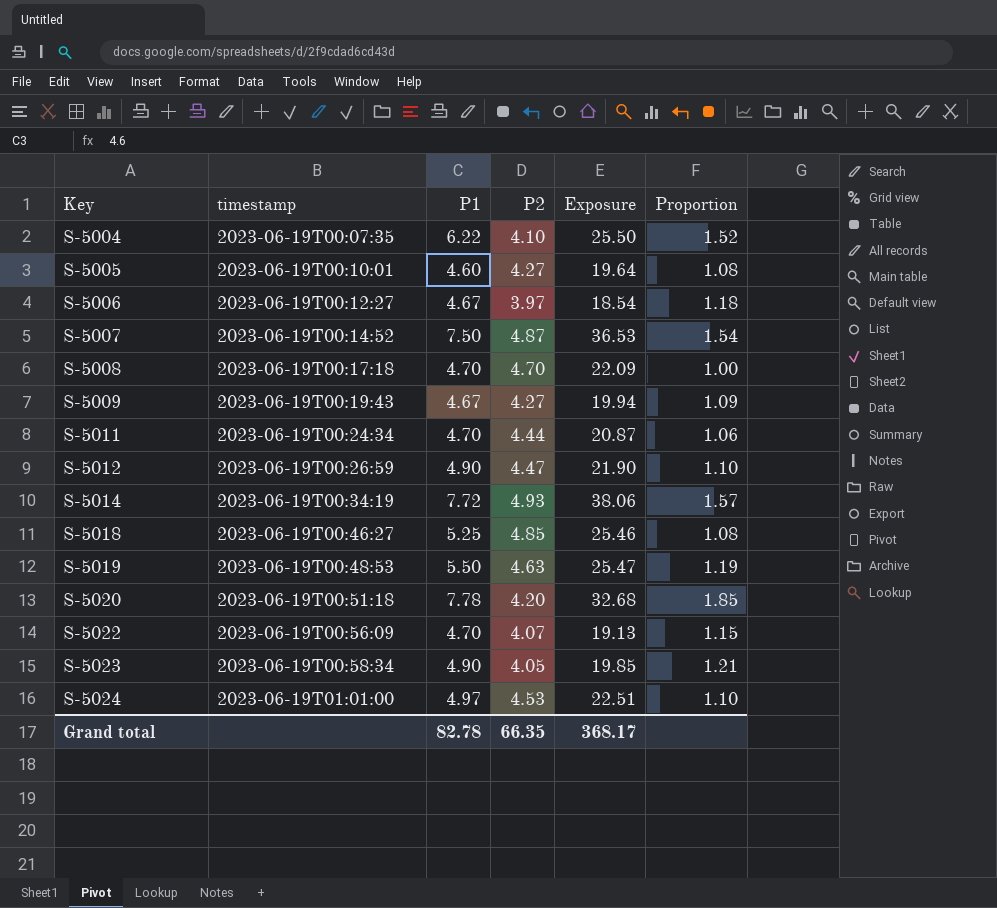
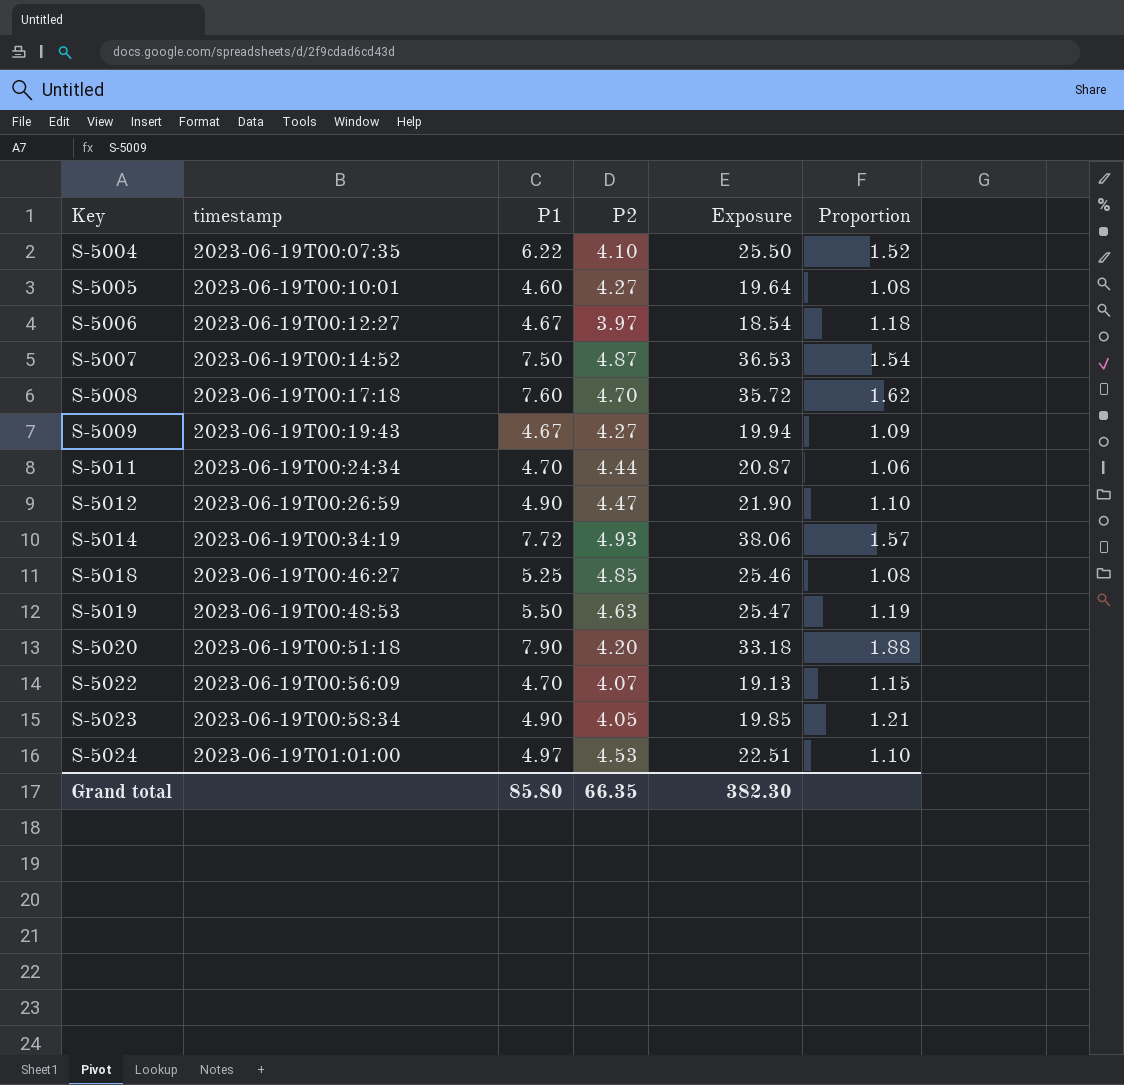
S-5008 | P1: 4.70 -> 7.60
S-5008 | Exposure: 22.09 -> 35.72
S-5008 | Proportion: 1.00 -> 1.62
S-5020 | P1: 7.78 -> 7.90
S-5020 | Exposure: 32.68 -> 33.18
S-5020 | Proportion: 1.85 -> 1.88
Grand total | P1: 82.78 -> 85.80
Grand total | Exposure: 368.17 -> 382.30

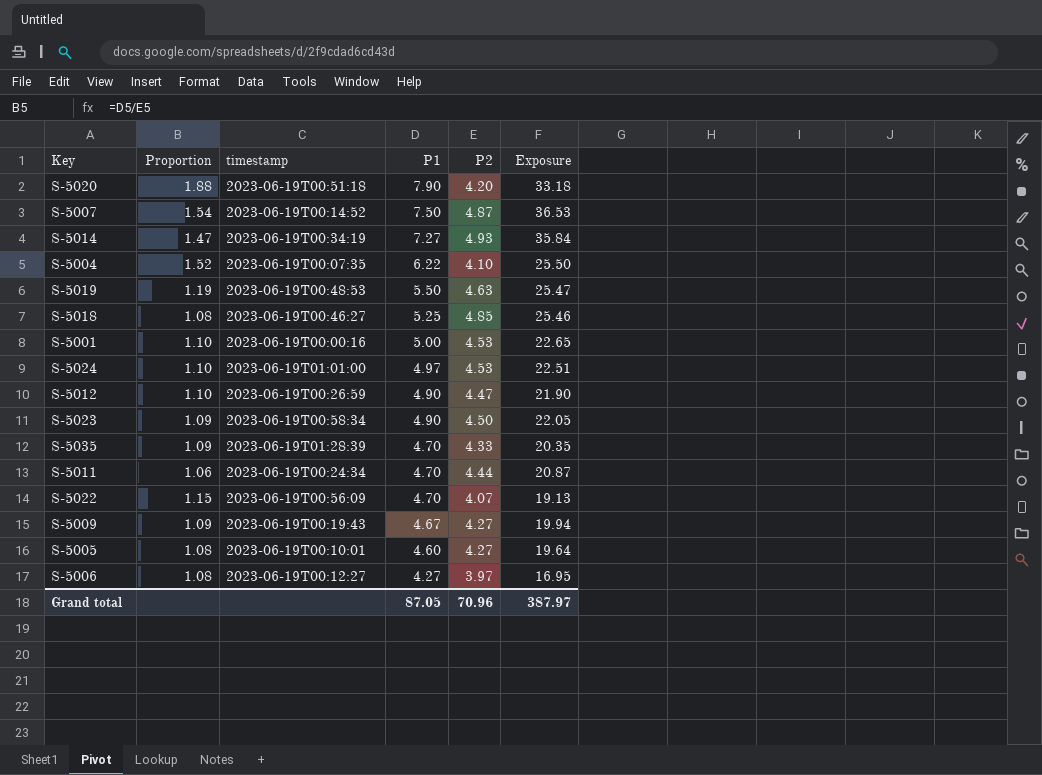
row order: Key ascending -> P1 descending
column Proportion | position: 6 -> 2
row S-5008: 2023-06-19T00:17:18 | 7.60 | 4.70 | 35.72 | 1.62 -> none
S-5014 | Proportion: 1.57 -> 1.47
S-5014 | P1: 7.72 -> 7.27
S-5014 | Exposure: 38.06 -> 35.84
row S-5001: none -> 1.10 | 2023-06-19T00:00:16 | 5.00 | 4.53 | 22.65
S-5023 | Proportion: 1.21 -> 1.09
S-5023 | P2: 4.05 -> 4.50
S-5023 | Exposure: 19.85 -> 22.05
row S-5035: none -> 1.09 | 2023-06-19T01:28:39 | 4.70 | 4.33 | 20.35
S-5006 | Proportion: 1.18 -> 1.08
S-5006 | P1: 4.67 -> 4.27
S-5006 | Exposure: 18.54 -> 16.95
Grand total | P1: 85.80 -> 87.05
Grand total | P2: 66.35 -> 70.96
Grand total | Exposure: 382.30 -> 387.97

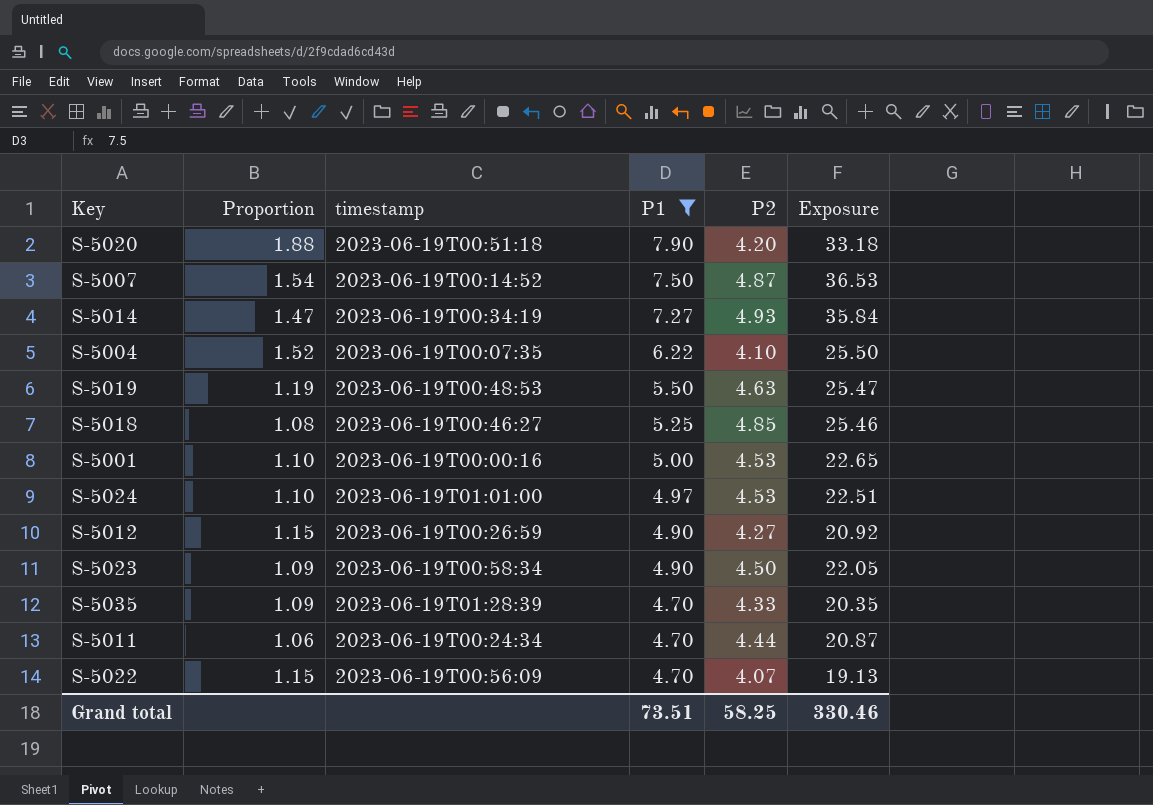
filter: none -> P1 >= 4.70
S-5012 | Proportion: 1.10 -> 1.15
S-5012 | P2: 4.47 -> 4.27
S-5012 | Exposure: 21.90 -> 20.92
Grand total | P1: 87.05 -> 73.51
Grand total | P2: 70.96 -> 58.25
Grand total | Exposure: 387.97 -> 330.46

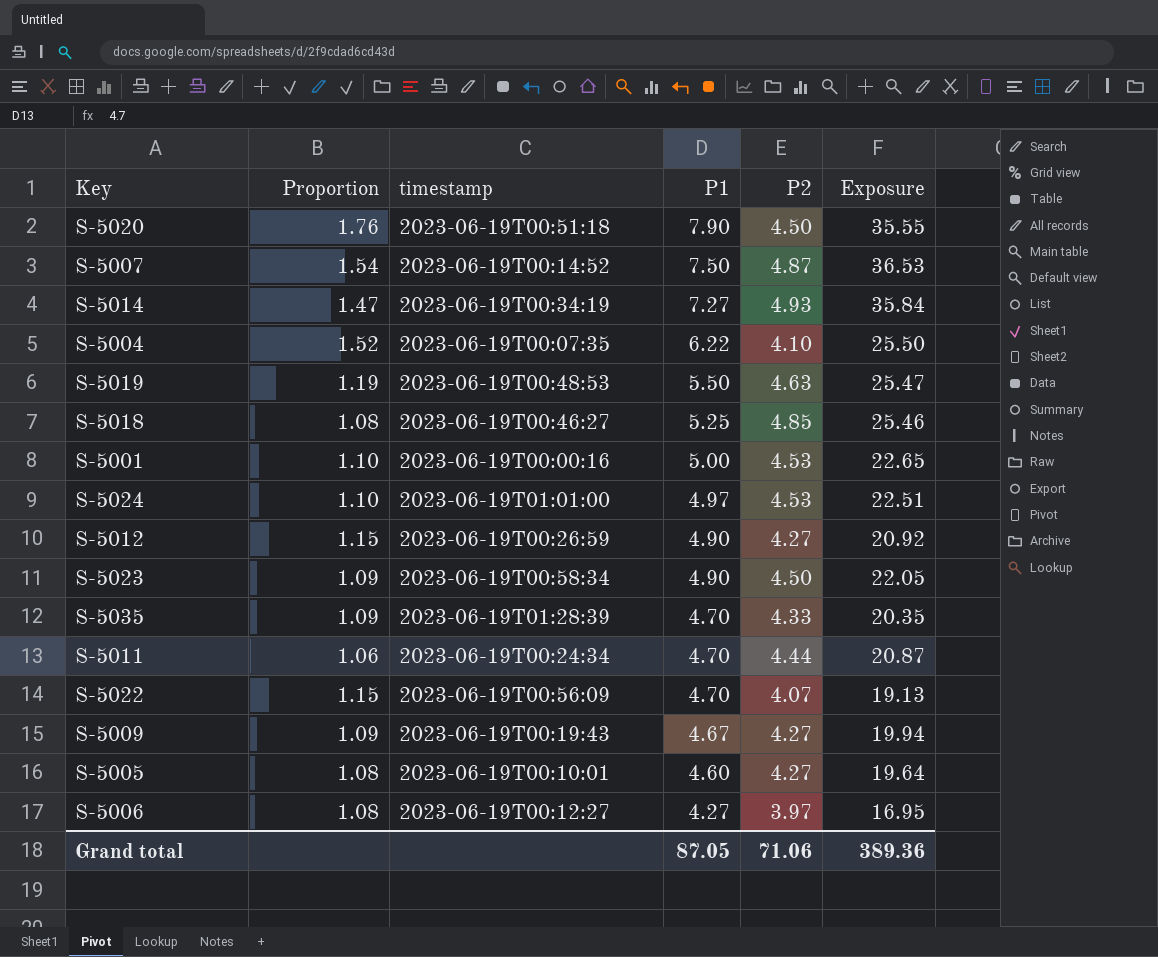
filter: P1 >= 4.70 -> none
S-5020 | Proportion: 1.88 -> 1.76
S-5020 | P2: 4.20 -> 4.50
S-5020 | Exposure: 33.18 -> 35.55
Grand total | P1: 73.51 -> 87.05
Grand total | P2: 58.25 -> 71.06
Grand total | Exposure: 330.46 -> 389.36

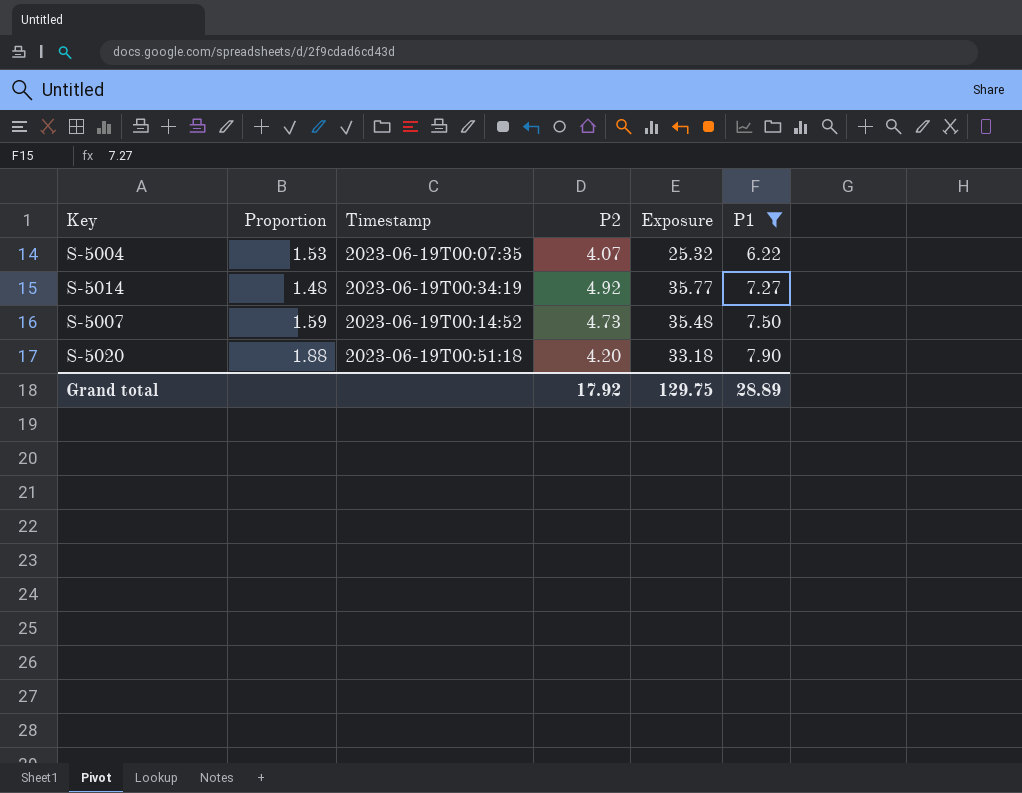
filter: none -> P1 >= 6.22
row order: P1 descending -> P1 ascending
column name: timestamp -> Timestamp
column P1 | position: 4 -> 6
S-5004 | Proportion: 1.52 -> 1.53
S-5004 | P2: 4.10 -> 4.07
S-5004 | Exposure: 25.50 -> 25.32
S-5014 | Proportion: 1.47 -> 1.48
S-5014 | P2: 4.93 -> 4.92
S-5014 | Exposure: 35.84 -> 35.77
S-5007 | Proportion: 1.54 -> 1.59
S-5007 | P2: 4.87 -> 4.73
S-5007 | Exposure: 36.53 -> 35.48
S-5020 | Proportion: 1.76 -> 1.88
S-5020 | P2: 4.50 -> 4.20
S-5020 | Exposure: 35.55 -> 33.18
Grand total | P2: 71.06 -> 17.92
Grand total | Exposure: 389.36 -> 129.75
Grand total | P1: 87.05 -> 28.89

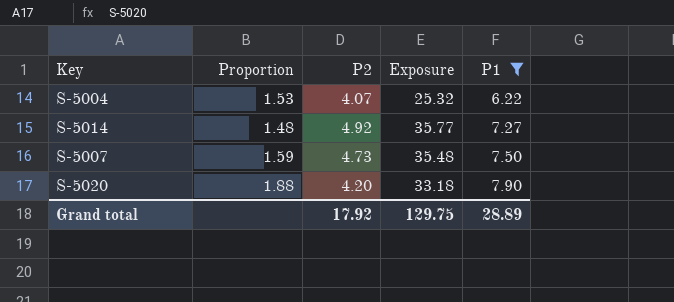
column Timestamp | position: 3 -> none

